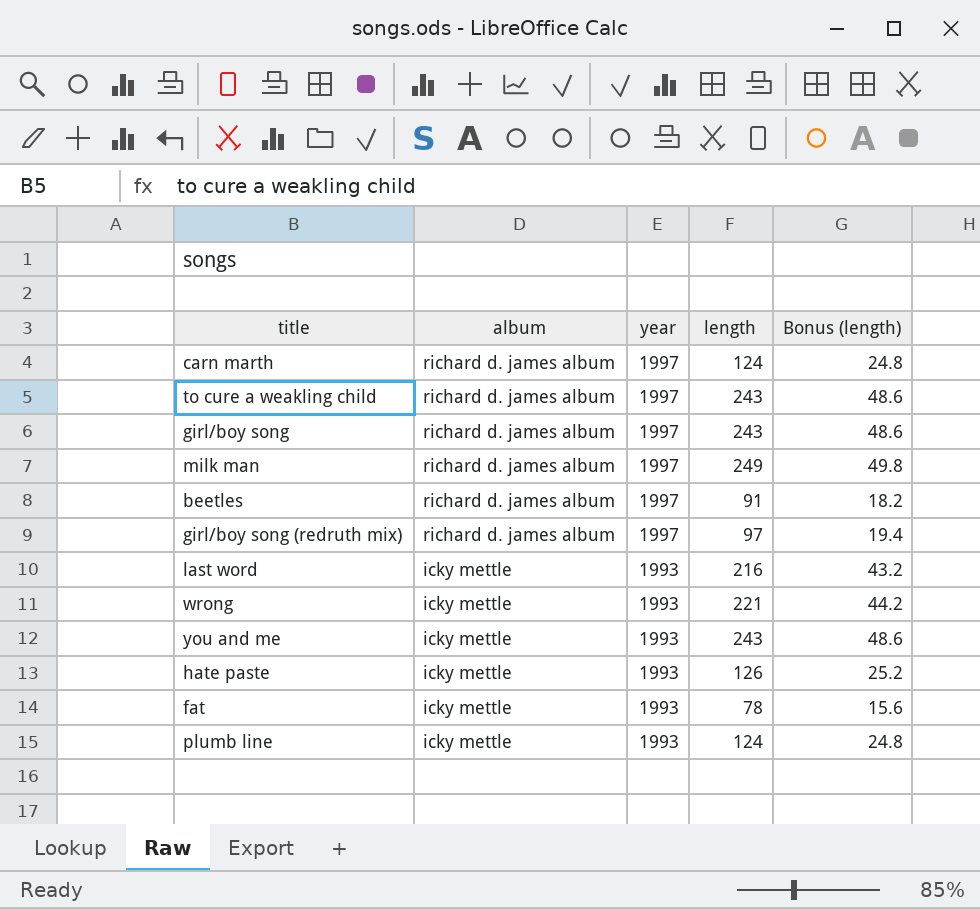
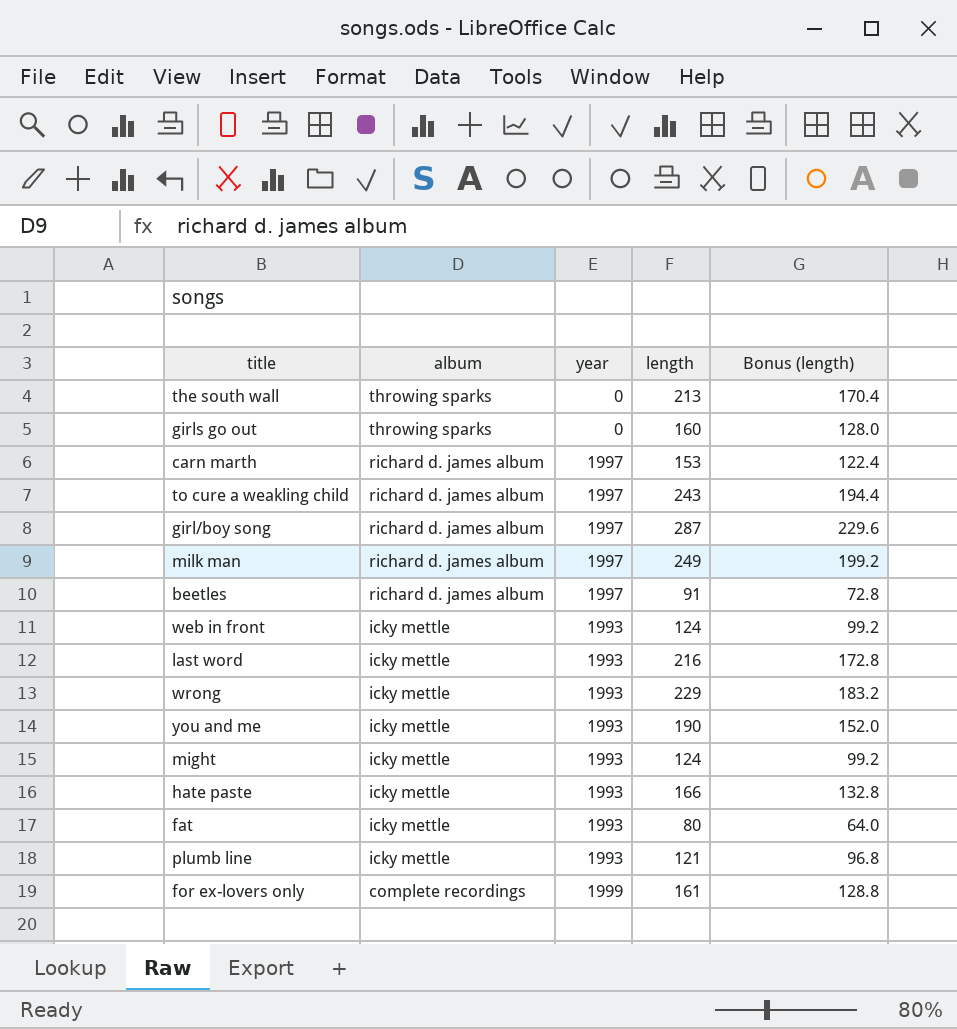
column Bonus (length) | formula: [length] * 0.2 -> [length] * 0.8
row girl/boy song (redruth mix): richard d. james album | 1997 | 97 | 19.4 -> none
row the south wall: none -> throwing sparks | 0 | 213 | 170.4
row girls go out: none -> throwing sparks | 0 | 160 | 128.0
carn marth | length: 124 -> 153
girl/boy song | length: 243 -> 287
row web in front: none -> icky mettle | 1993 | 124 | 99.2
wrong | length: 221 -> 229
you and me | length: 243 -> 190
row might: none -> icky mettle | 1993 | 124 | 99.2
hate paste | length: 126 -> 166
fat | length: 78 -> 80
plumb line | length: 124 -> 121
row for ex-lovers only: none -> complete recordings | 1999 | 161 | 128.8

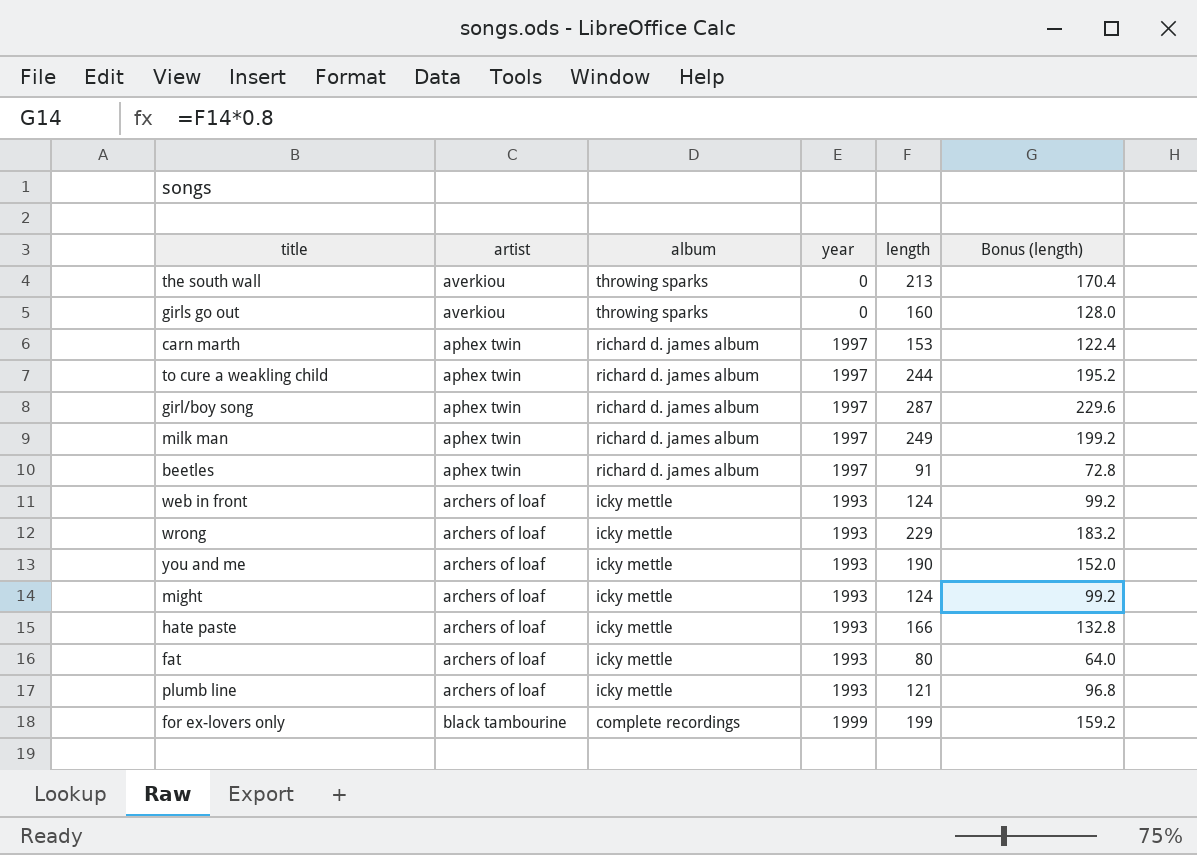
column artist | position: none -> 2
row last word: icky mettle | 1993 | 216 | 172.8 -> none
to cure a weakling child | length: 243 -> 244
to cure a weakling child | Bonus (length): 194.4 -> 195.2
for ex-lovers only | length: 161 -> 199
for ex-lovers only | Bonus (length): 128.8 -> 159.2

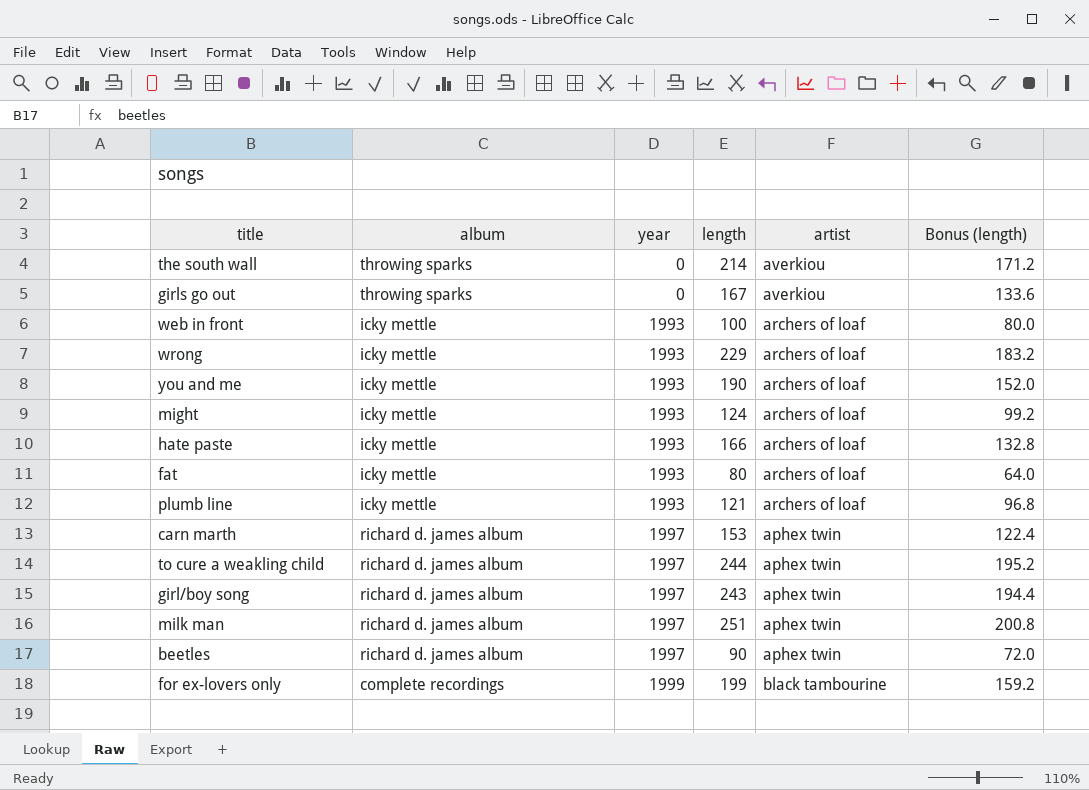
row order: album descending -> year ascending
column artist | position: 2 -> 5
the south wall | length: 213 -> 214
the south wall | Bonus (length): 170.4 -> 171.2
girls go out | length: 160 -> 167
girls go out | Bonus (length): 128.0 -> 133.6
web in front | length: 124 -> 100
web in front | Bonus (length): 99.2 -> 80.0
girl/boy song | length: 287 -> 243
girl/boy song | Bonus (length): 229.6 -> 194.4
milk man | length: 249 -> 251
milk man | Bonus (length): 199.2 -> 200.8
beetles | length: 91 -> 90
beetles | Bonus (length): 72.8 -> 72.0

